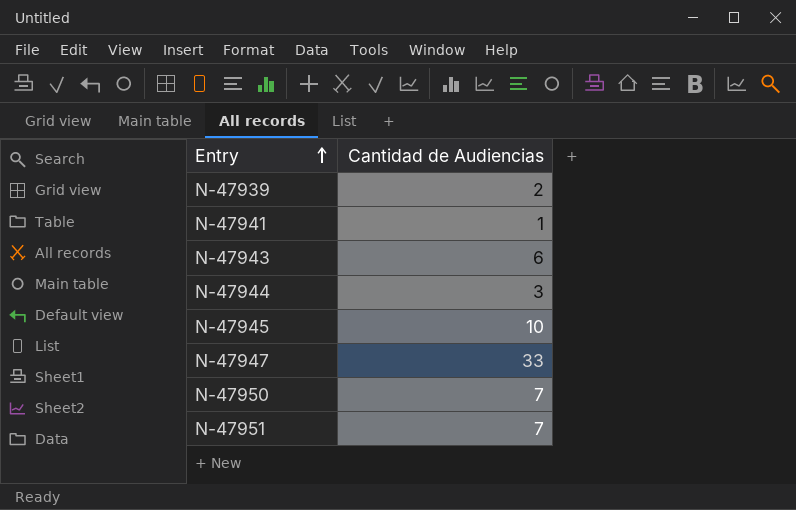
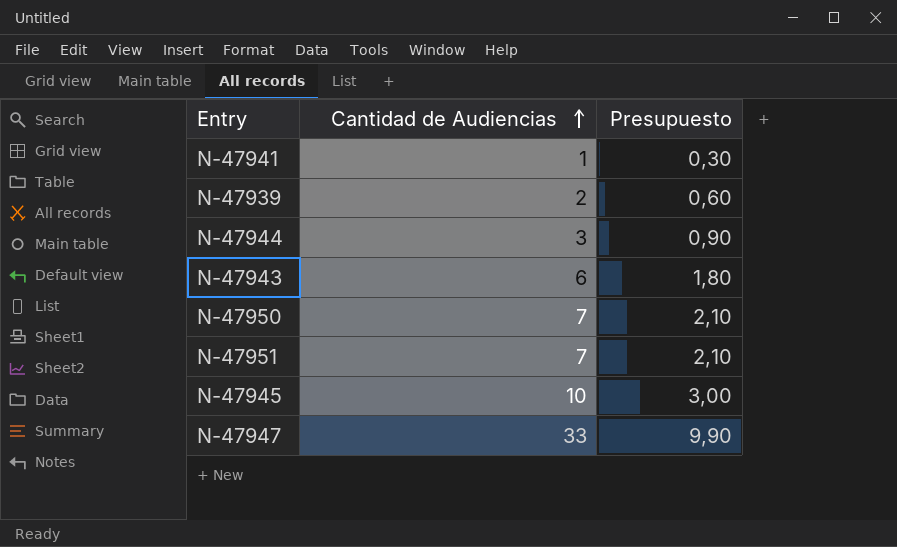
row order: Entry ascending -> Cantidad de Audiencias ascending
column Presupuesto | formula: none -> [Cantidad de Audiencias] * 0,3

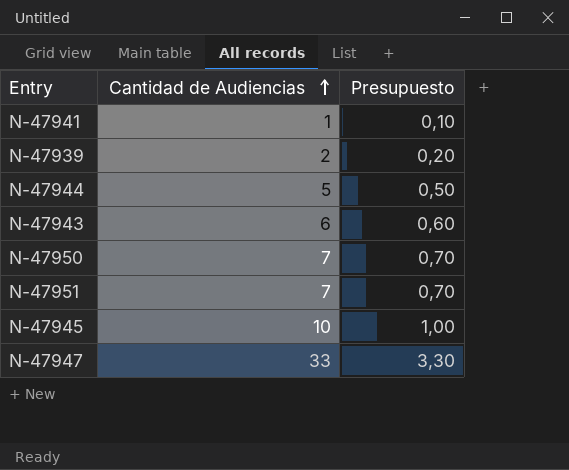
column Presupuesto | formula: [Cantidad de Audiencias] * 0,3 -> [Cantidad de Audiencias] * 0,1
N-47944 | Cantidad de Audiencias: 3 -> 5

